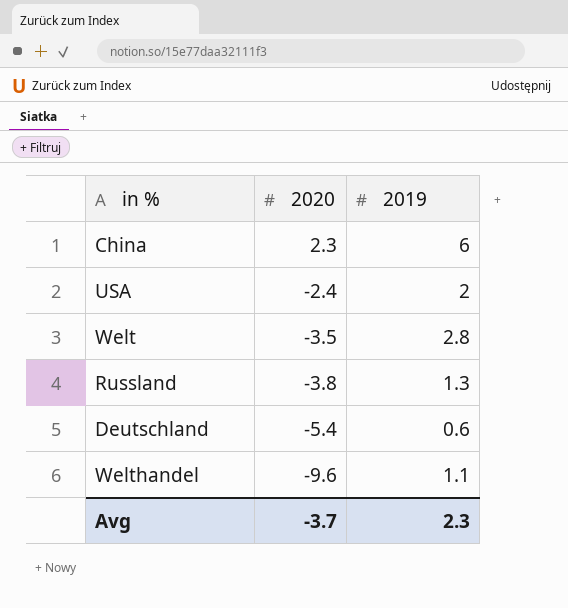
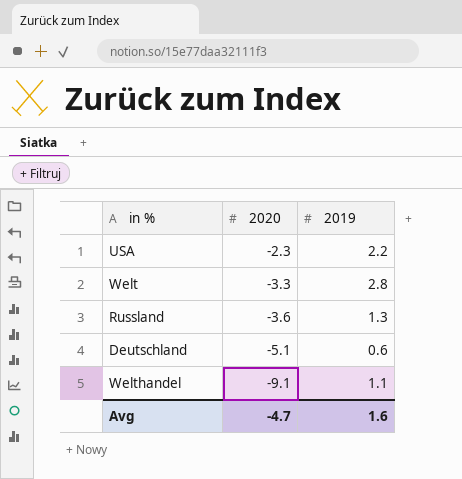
row China: 2.3 | 6 -> none
USA | 2020: -2.4 -> -2.3
USA | 2019: 2 -> 2.2
Welt | 2020: -3.5 -> -3.3
Russland | 2020: -3.8 -> -3.6
Deutschland | 2020: -5.4 -> -5.1
Welthandel | 2020: -9.6 -> -9.1
Avg | 2020: -3.7 -> -4.7
Avg | 2019: 2.3 -> 1.6

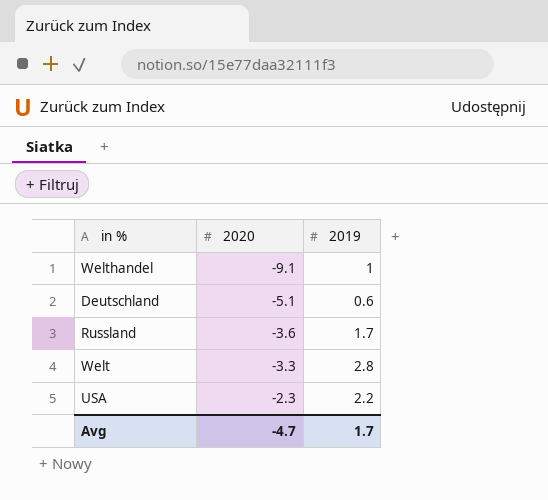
row order: 2020 descending -> 2020 ascending
Welthandel | 2019: 1.1 -> 1
Russland | 2019: 1.3 -> 1.7
Avg | 2019: 1.6 -> 1.7

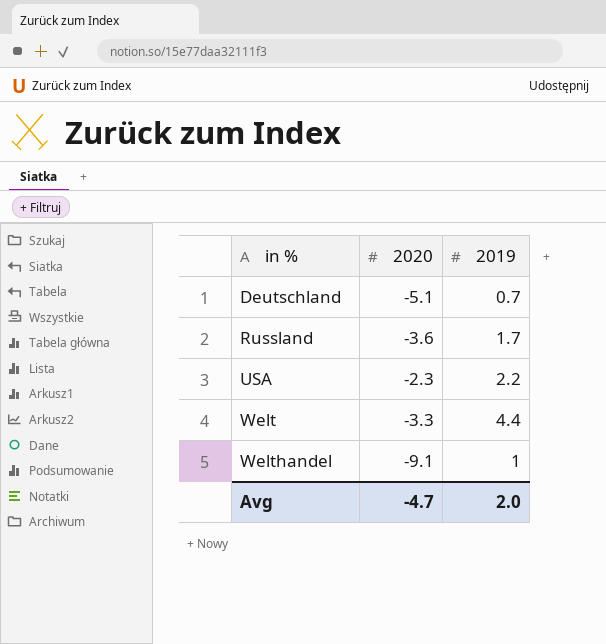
row order: 2020 ascending -> in % ascending
Deutschland | 2019: 0.6 -> 0.7
Welt | 2019: 2.8 -> 4.4
Avg | 2019: 1.7 -> 2.0

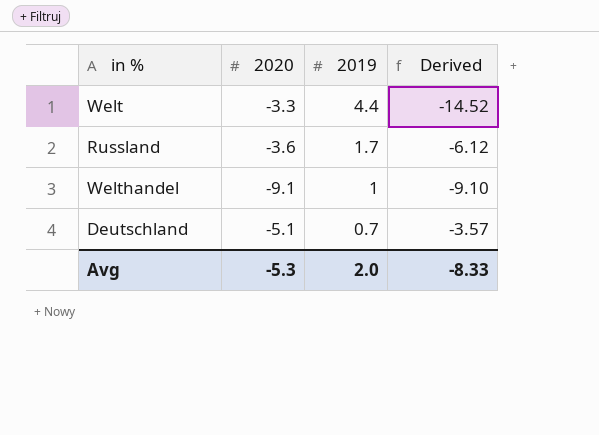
row order: in % ascending -> 2019 descending
column Derived | formula: none -> [2020] * [2019]
row USA: -2.3 | 2.2 -> none
Avg | 2020: -4.7 -> -5.3

